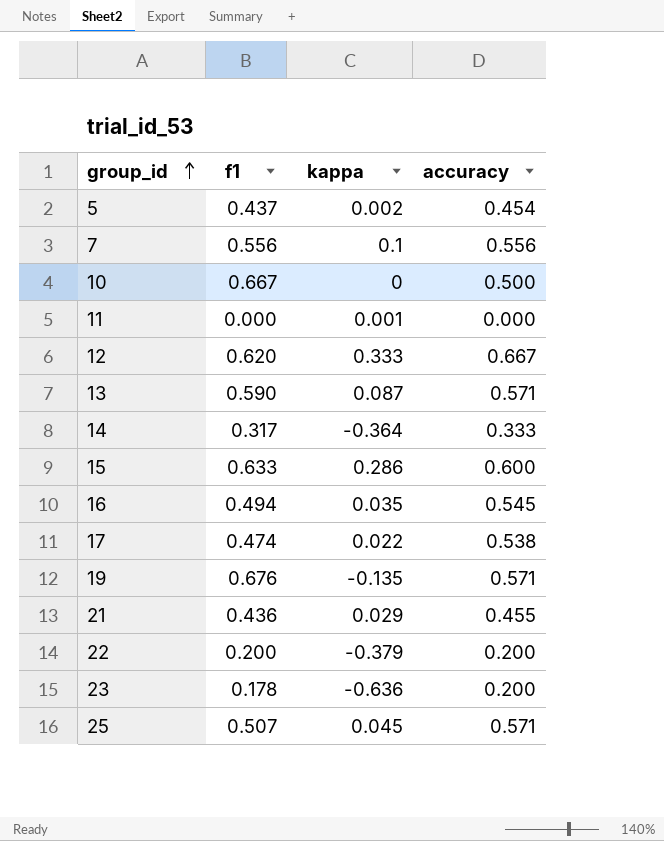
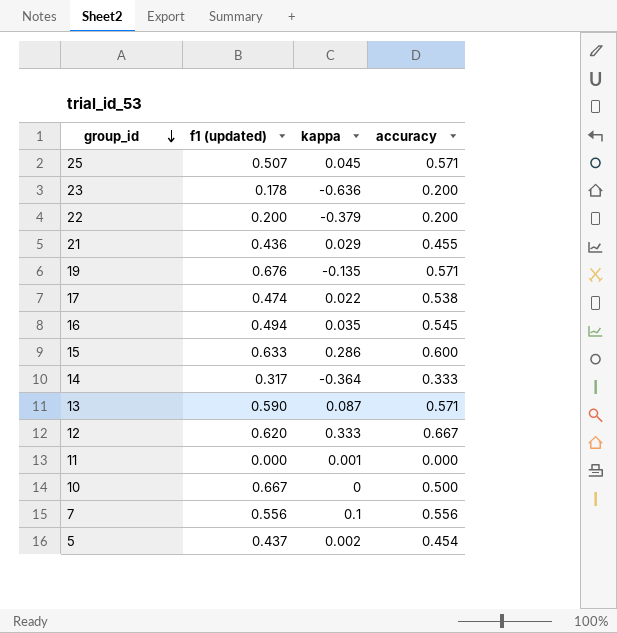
row order: group_id ascending -> group_id descending
column name: f1 -> f1 (updated)

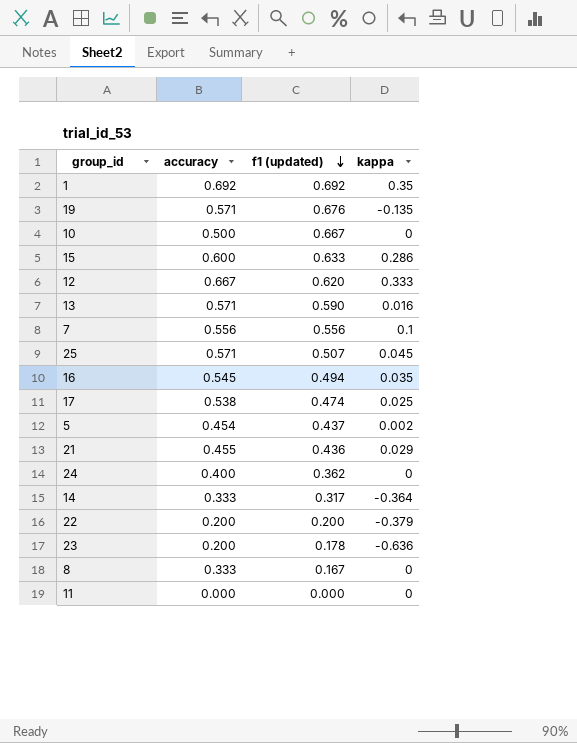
row order: group_id descending -> f1 (updated) descending
column accuracy | position: 4 -> 2
row 1: none -> 0.692 | 0.692 | 0.35
13 | kappa: 0.087 -> 0.016
17 | kappa: 0.022 -> 0.025
row 24: none -> 0.400 | 0.362 | 0
row 8: none -> 0.333 | 0.167 | 0
11 | kappa: 0.001 -> 0

